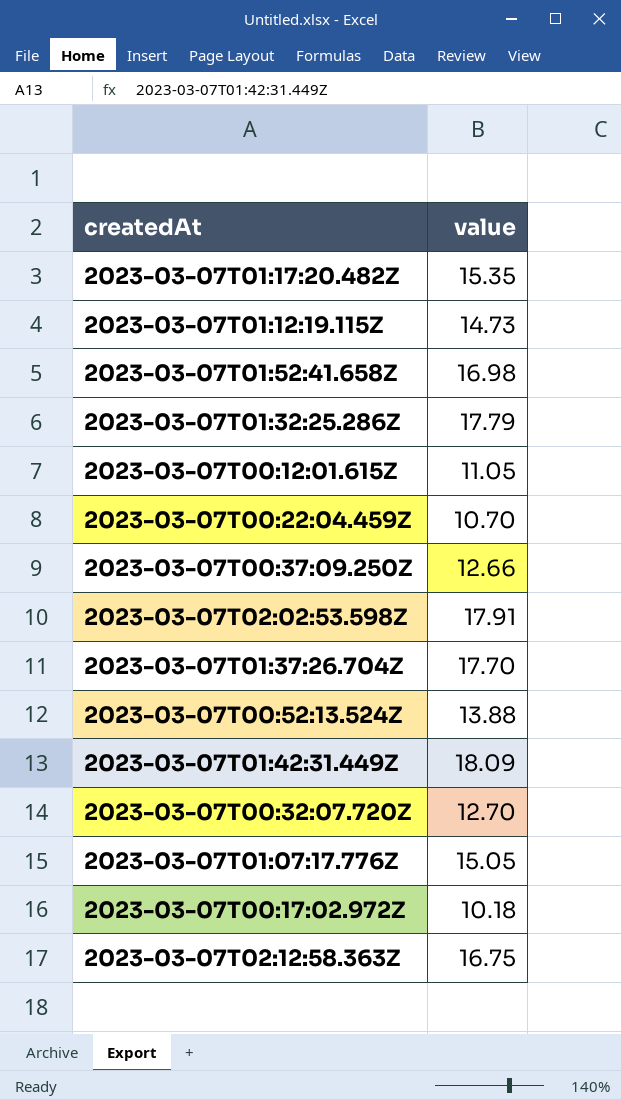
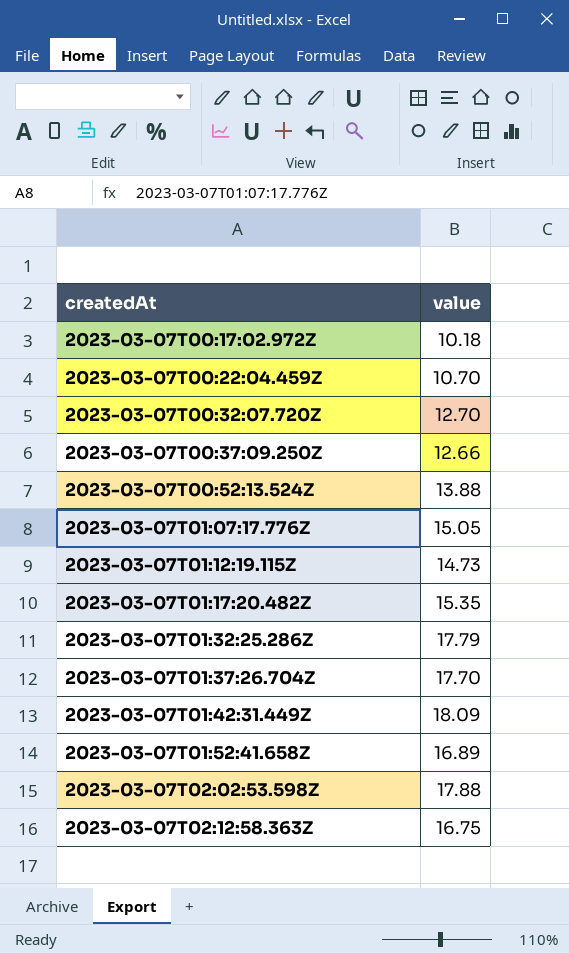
row order: none -> createdAt ascending
row 2023-03-07T00:12:01.615Z: 11.05 -> none
2023-03-07T01:52:41.658Z | value: 16.98 -> 16.89
2023-03-07T02:02:53.598Z | value: 17.91 -> 17.88

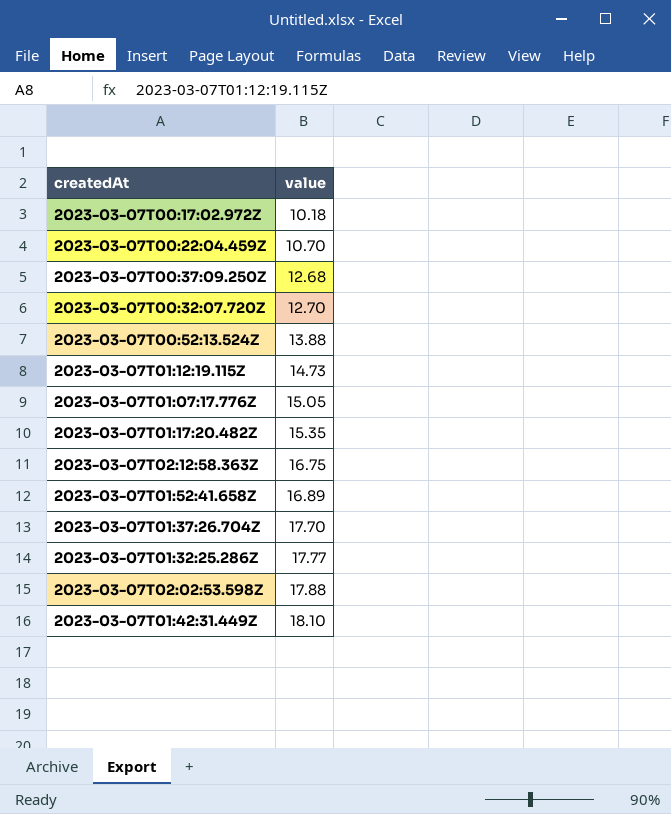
row order: createdAt ascending -> value ascending
2023-03-07T00:37:09.250Z | value: 12.66 -> 12.68
2023-03-07T01:32:25.286Z | value: 17.79 -> 17.77
2023-03-07T01:42:31.449Z | value: 18.09 -> 18.10

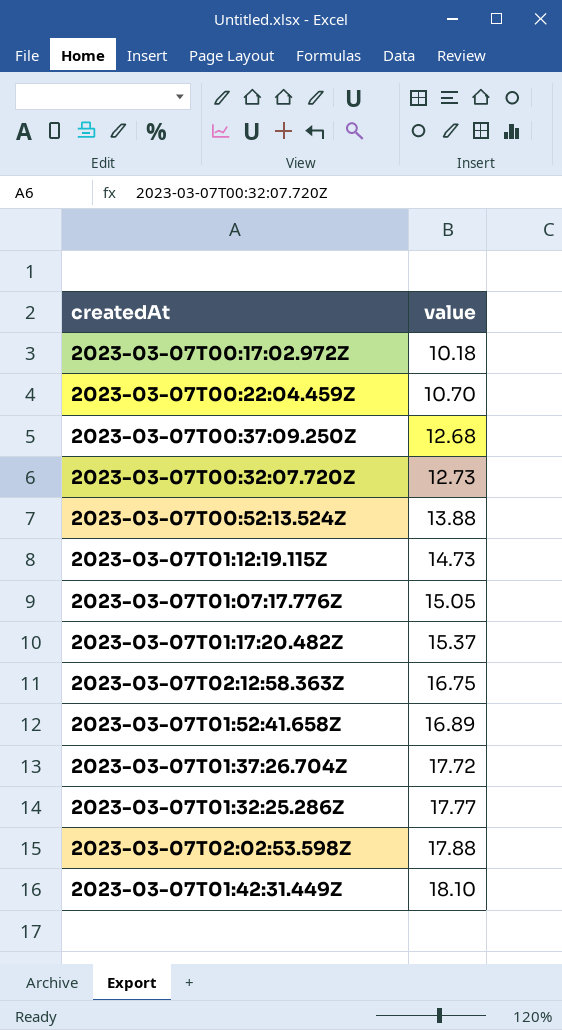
2023-03-07T00:32:07.720Z | value: 12.70 -> 12.73
2023-03-07T01:17:20.482Z | value: 15.35 -> 15.37
2023-03-07T01:37:26.704Z | value: 17.70 -> 17.72

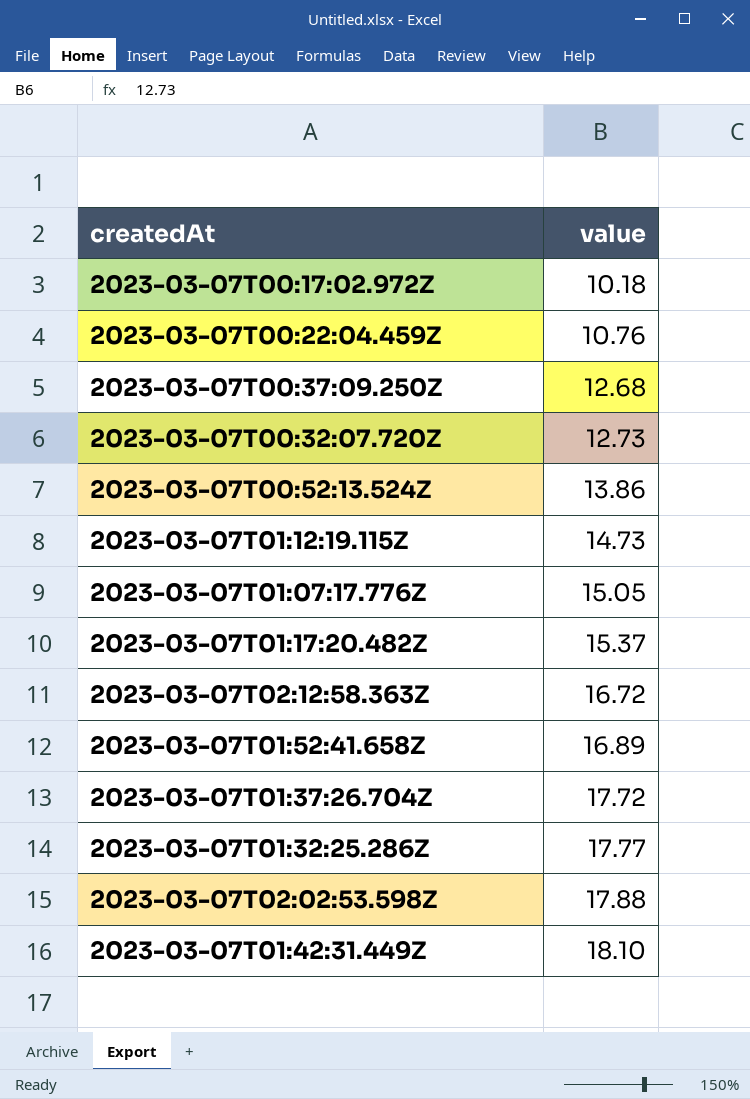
2023-03-07T00:22:04.459Z | value: 10.70 -> 10.76
2023-03-07T00:52:13.524Z | value: 13.88 -> 13.86
2023-03-07T02:12:58.363Z | value: 16.75 -> 16.72

